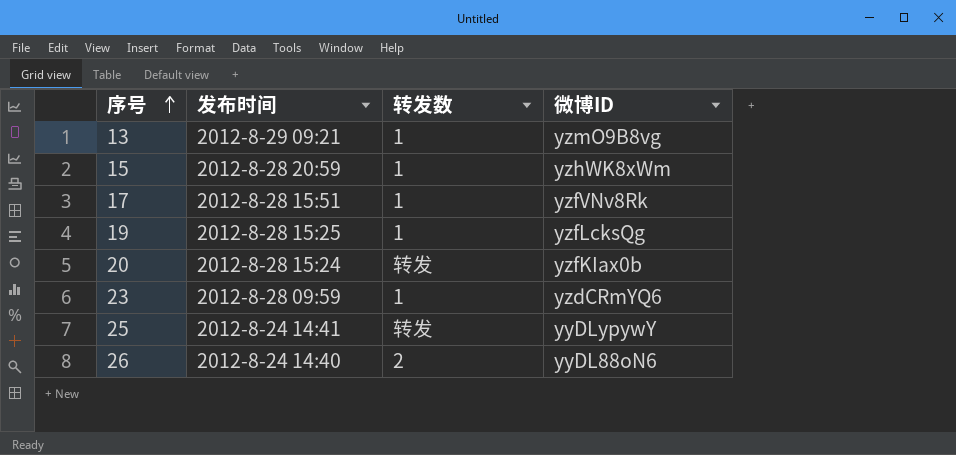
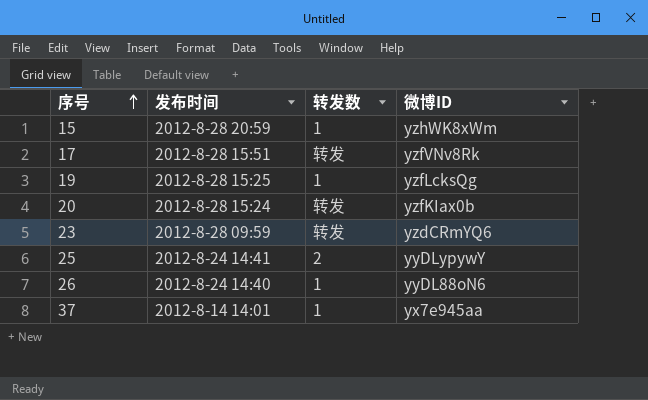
row 13: 2012-8-29 09:21 | 1 | yzmO9B8vg -> none
17 | 转发数: 1 -> 转发
23 | 转发数: 1 -> 转发
25 | 转发数: 转发 -> 2
26 | 转发数: 2 -> 1
row 37: none -> 2012-8-14 14:01 | 1 | yx7e945aa

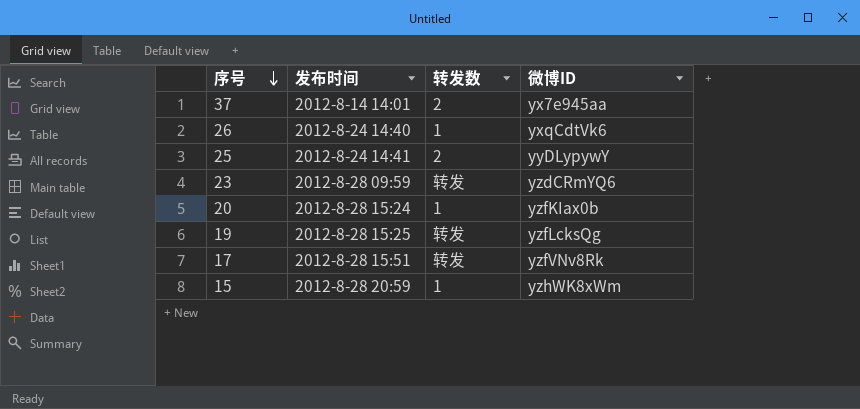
row order: 序号 ascending -> 序号 descending
37 | 转发数: 1 -> 2
26 | 微博ID: yyDL88oN6 -> yxqCdtVk6
20 | 转发数: 转发 -> 1
19 | 转发数: 1 -> 转发

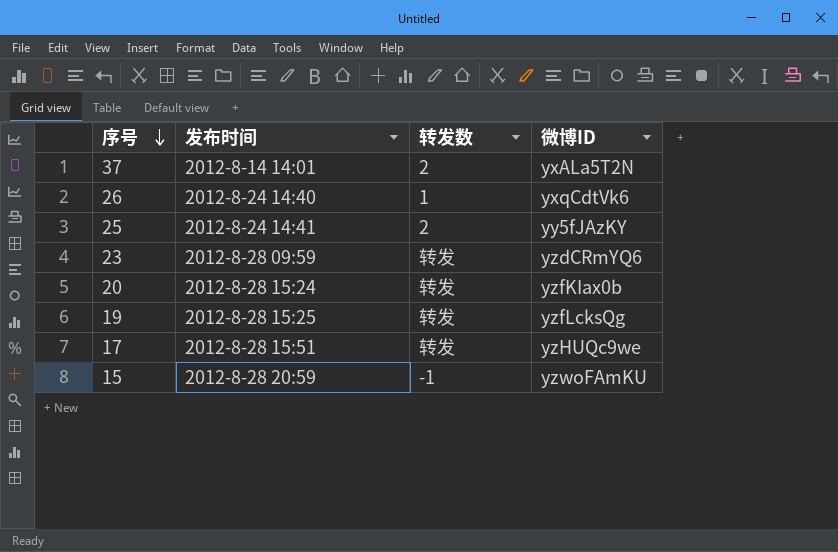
37 | 微博ID: yx7e945aa -> yxALa5T2N
25 | 微博ID: yyDLypywY -> yy5fJAzKY
20 | 转发数: 1 -> 转发
17 | 微博ID: yzfVNv8Rk -> yzHUQc9we
15 | 转发数: 1 -> -1
15 | 微博ID: yzhWK8xWm -> yzwoFAmKU

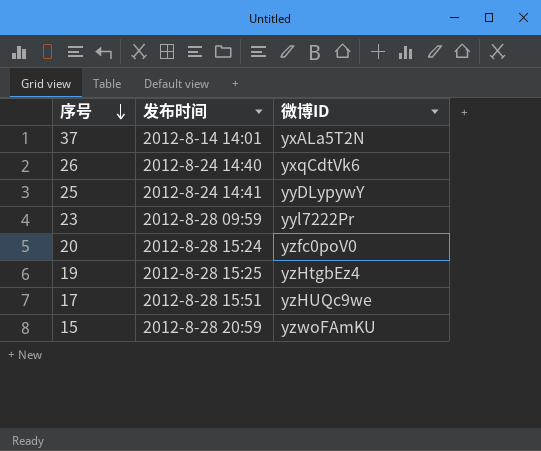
column 转发数 | position: 3 -> none
25 | 微博ID: yy5fJAzKY -> yyDLypywY
23 | 微博ID: yzdCRmYQ6 -> yyl7222Pr
20 | 微博ID: yzfKIax0b -> yzfc0poV0
19 | 微博ID: yzfLcksQg -> yzHtgbEz4

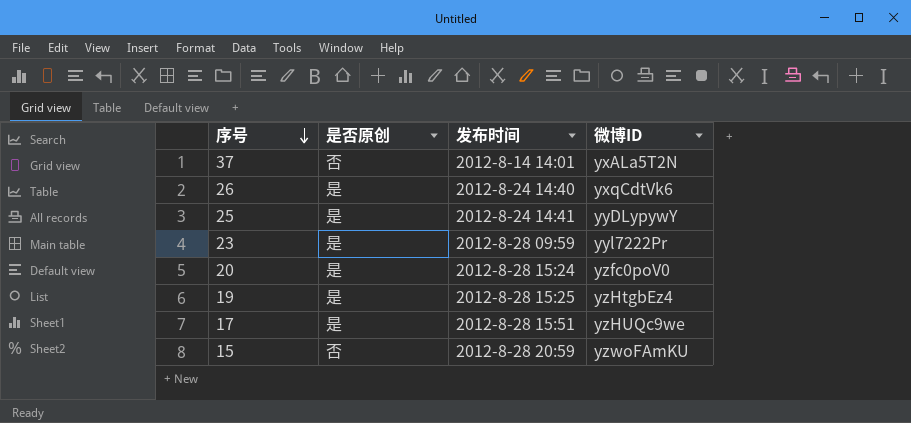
column 是否原创 | position: none -> 2

